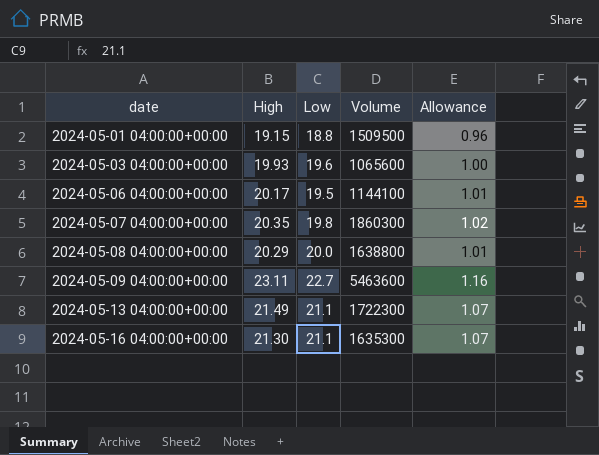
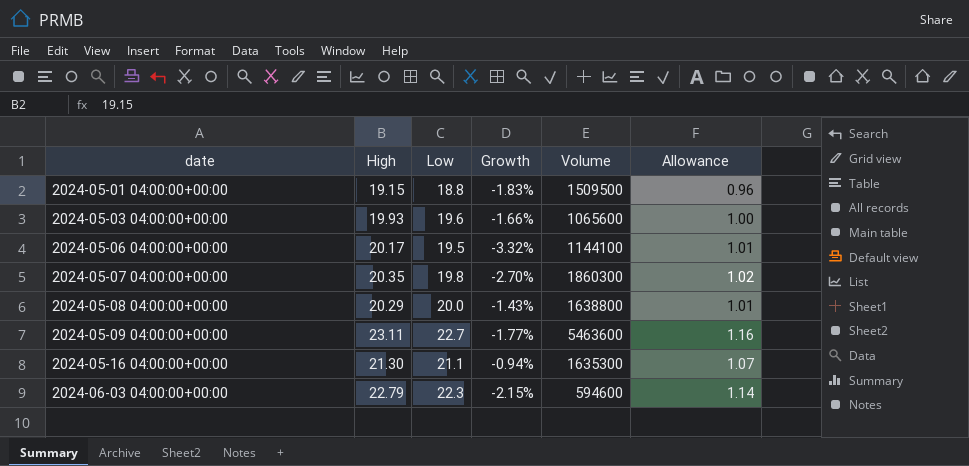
column Growth | formula: none -> ([Low] - [High]) / [High]
row 2024-05-13 04:00:00+00:00: 21.49 | 21.1 | 1722300 | 1.07 -> none
row 2024-06-03 04:00:00+00:00: none -> 22.79 | 22.3 | -2.15% | 594600 | 1.14

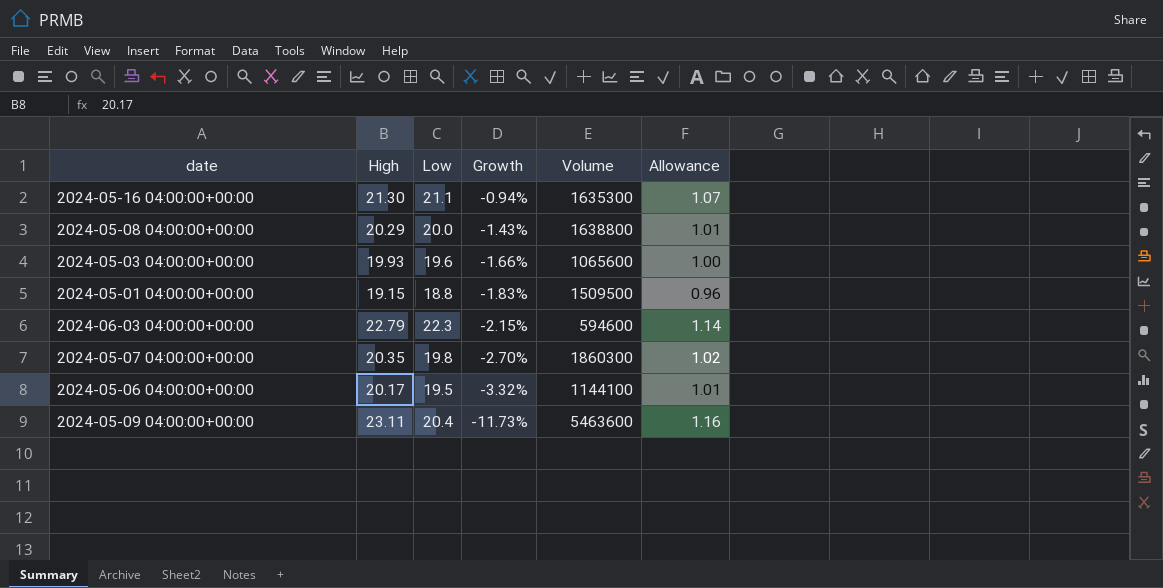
row order: date ascending -> Growth descending
2024-05-09 04:00:00+00:00 | Low: 22.7 -> 20.4
2024-05-09 04:00:00+00:00 | Growth: -1.77% -> -11.73%

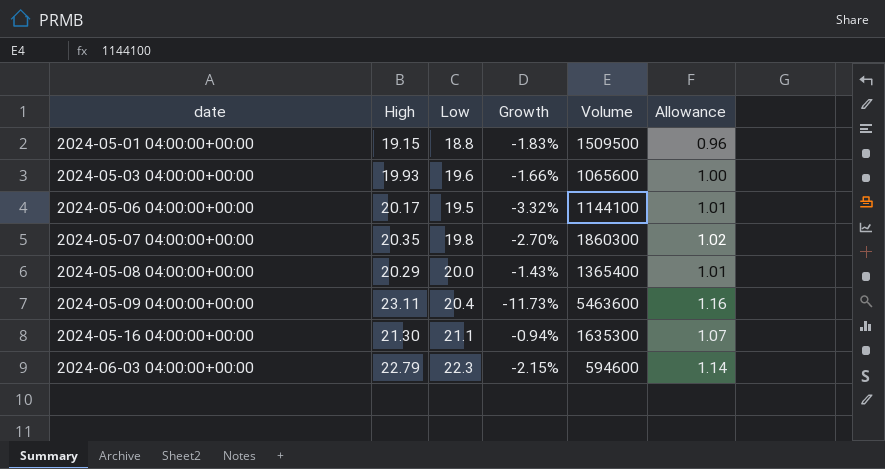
row order: Growth descending -> date ascending
2024-05-08 04:00:00+00:00 | Volume: 1638800 -> 1365400

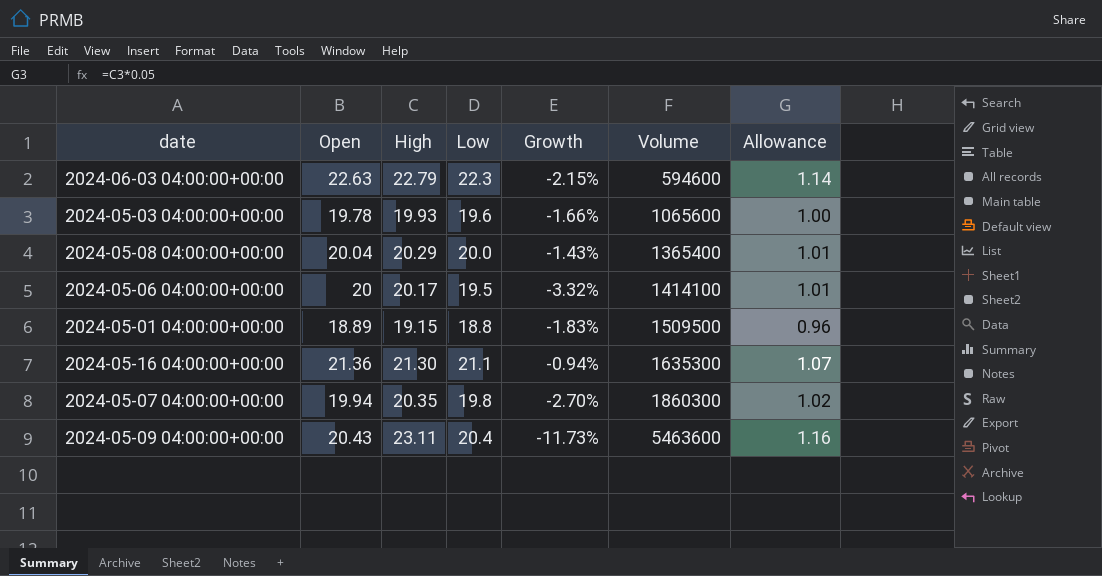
row order: date ascending -> Volume ascending
column Open | position: none -> 2
2024-05-06 04:00:00+00:00 | Volume: 1144100 -> 1414100

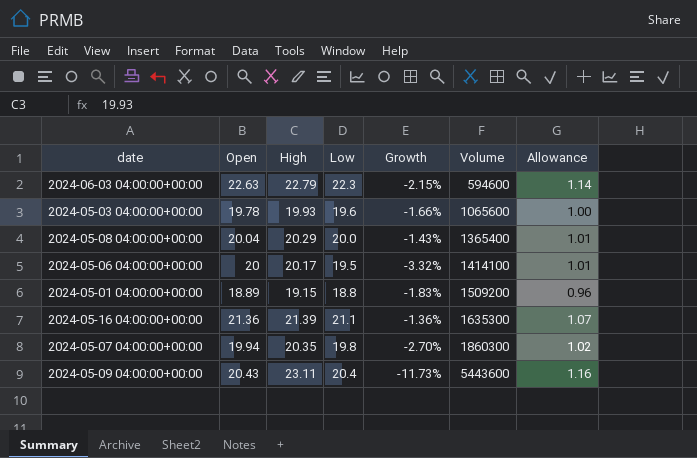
2024-05-01 04:00:00+00:00 | Volume: 1509500 -> 1509200
2024-05-16 04:00:00+00:00 | High: 21.30 -> 21.39
2024-05-16 04:00:00+00:00 | Growth: -0.94% -> -1.36%
2024-05-09 04:00:00+00:00 | Volume: 5463600 -> 5443600

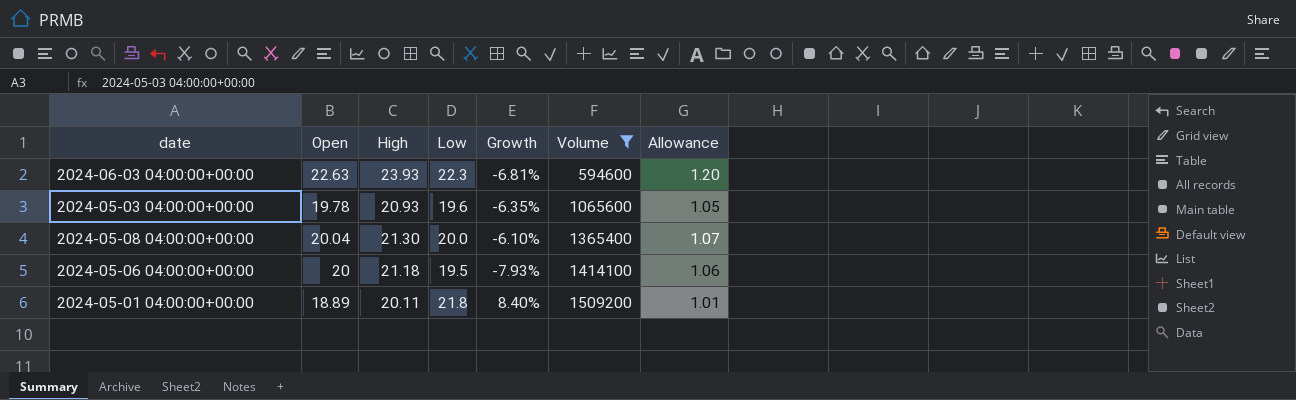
filter: none -> Volume <= 1509200
2024-06-03 04:00:00+00:00 | High: 22.79 -> 23.93
2024-06-03 04:00:00+00:00 | Growth: -2.15% -> -6.81%
2024-06-03 04:00:00+00:00 | Allowance: 1.14 -> 1.20
2024-05-03 04:00:00+00:00 | High: 19.93 -> 20.93
2024-05-03 04:00:00+00:00 | Growth: -1.66% -> -6.35%
2024-05-03 04:00:00+00:00 | Allowance: 1.00 -> 1.05
2024-05-08 04:00:00+00:00 | High: 20.29 -> 21.30
2024-05-08 04:00:00+00:00 | Growth: -1.43% -> -6.10%
2024-05-08 04:00:00+00:00 | Allowance: 1.01 -> 1.07
2024-05-06 04:00:00+00:00 | High: 20.17 -> 21.18
2024-05-06 04:00:00+00:00 | Growth: -3.32% -> -7.93%
2024-05-06 04:00:00+00:00 | Allowance: 1.01 -> 1.06
2024-05-01 04:00:00+00:00 | High: 19.15 -> 20.11
2024-05-01 04:00:00+00:00 | Low: 18.8 -> 21.8
2024-05-01 04:00:00+00:00 | Growth: -1.83% -> 8.40%
2024-05-01 04:00:00+00:00 | Allowance: 0.96 -> 1.01

